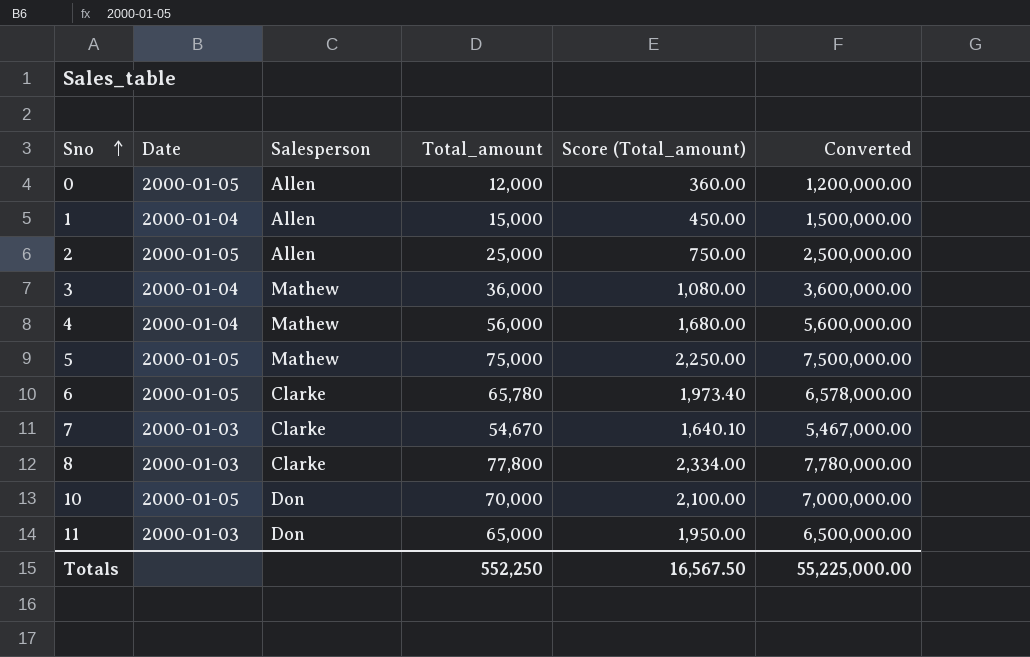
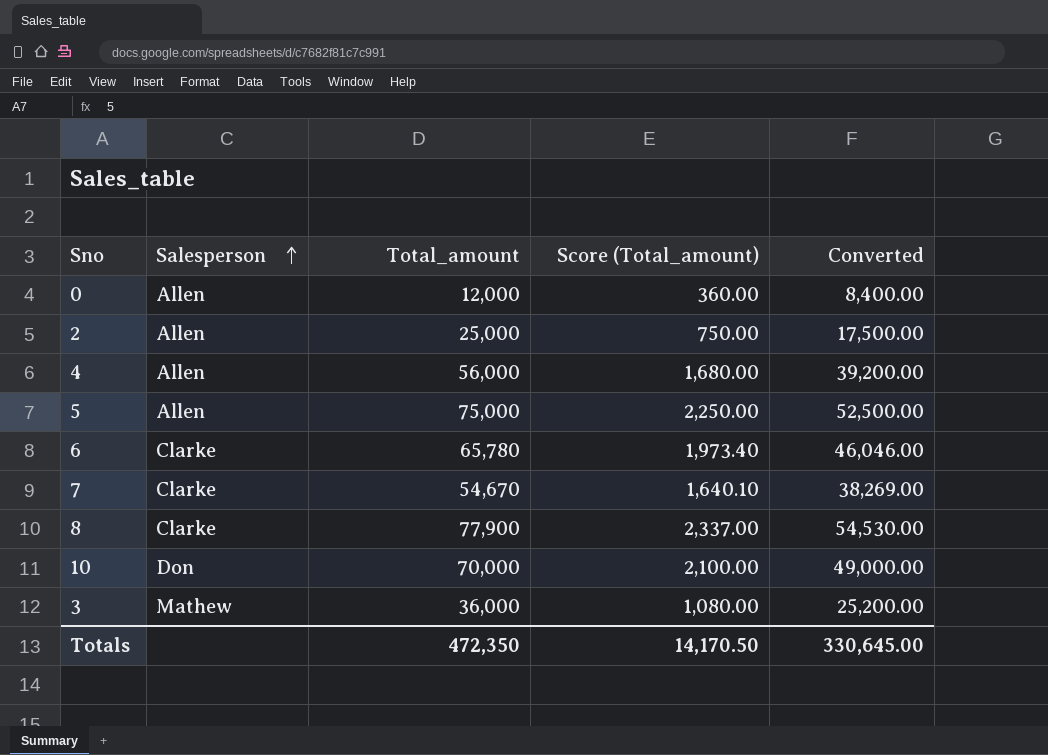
row order: Sno ascending -> Salesperson ascending
column Date | position: 2 -> none
column Converted | formula: [Total_amount] * 100 -> [Total_amount] * 0.7
row 1: 2000-01-04 | Allen | 15,000 | 450.00 | 1,500,000.00 -> none
row 11: 2000-01-03 | Don | 65,000 | 1,950.00 | 6,500,000.00 -> none
4 | Salesperson: Mathew -> Allen
5 | Salesperson: Mathew -> Allen
8 | Total_amount: 77,800 -> 77,900
8 | Score (Total_amount): 2,334.00 -> 2,337.00
Totals | Total_amount: 552,250 -> 472,350
Totals | Score (Total_amount): 16,567.50 -> 14,170.50
Totals | Converted: 55,225,000.00 -> 330,645.00

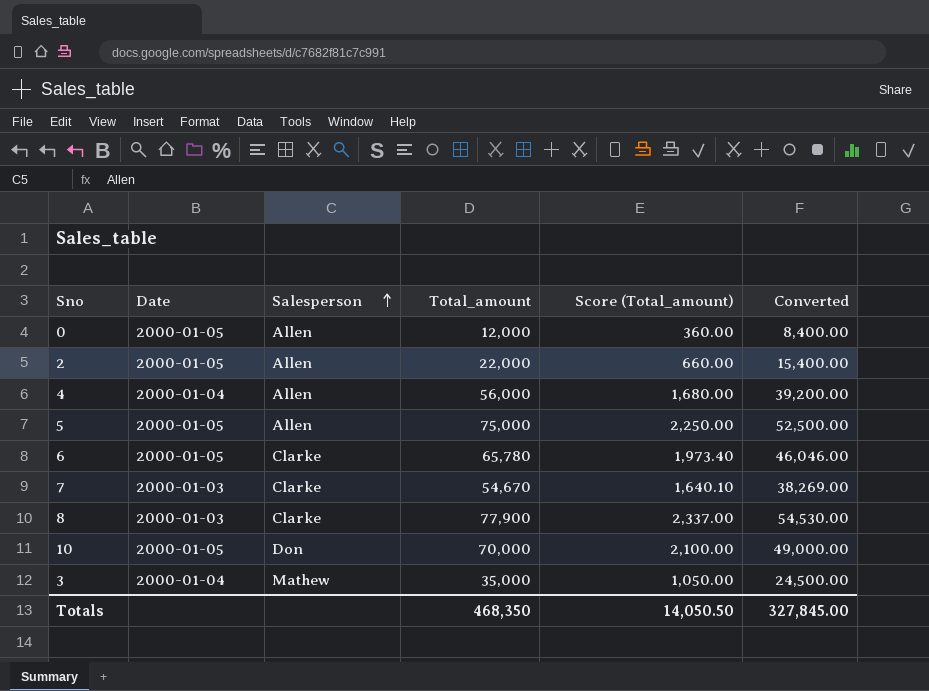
column Date | position: none -> 2
2 | Total_amount: 25,000 -> 22,000
2 | Score (Total_amount): 750.00 -> 660.00
2 | Converted: 17,500.00 -> 15,400.00
3 | Total_amount: 36,000 -> 35,000
3 | Score (Total_amount): 1,080.00 -> 1,050.00
3 | Converted: 25,200.00 -> 24,500.00
Totals | Total_amount: 472,350 -> 468,350
Totals | Score (Total_amount): 14,170.50 -> 14,050.50
Totals | Converted: 330,645.00 -> 327,845.00

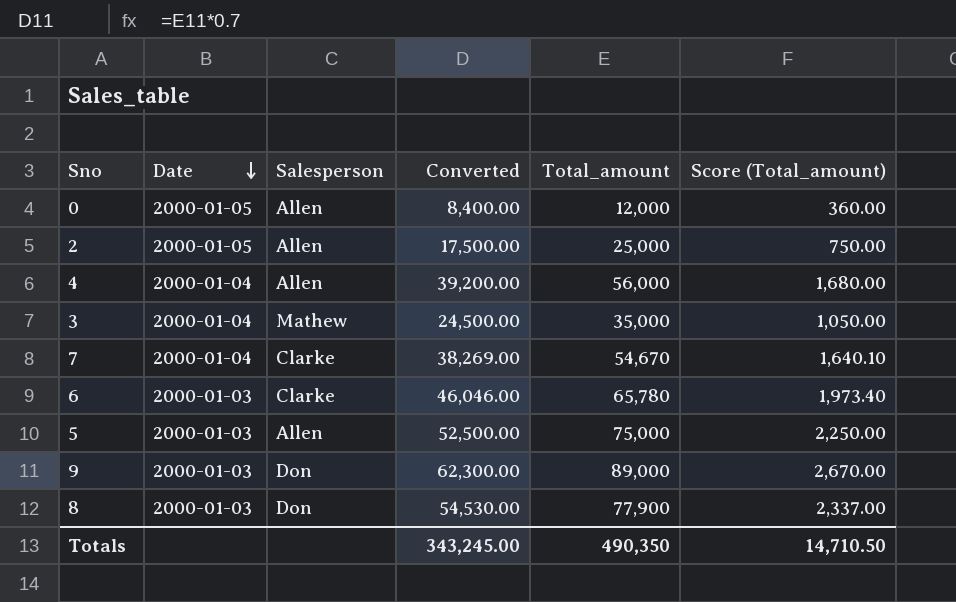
row order: Salesperson ascending -> Date descending
column Converted | position: 6 -> 4
row 10: 2000-01-05 | Don | 70,000 | 2,100.00 | 49,000.00 -> none
2 | Converted: 15,400.00 -> 17,500.00
2 | Total_amount: 22,000 -> 25,000
2 | Score (Total_amount): 660.00 -> 750.00
7 | Date: 2000-01-03 -> 2000-01-04
6 | Date: 2000-01-05 -> 2000-01-03
5 | Date: 2000-01-05 -> 2000-01-03
row 9: none -> 2000-01-03 | Don | 62,300.00 | 89,000 | 2,670.00
8 | Salesperson: Clarke -> Don
Totals | Converted: 327,845.00 -> 343,245.00
Totals | Total_amount: 468,350 -> 490,350
Totals | Score (Total_amount): 14,050.50 -> 14,710.50

